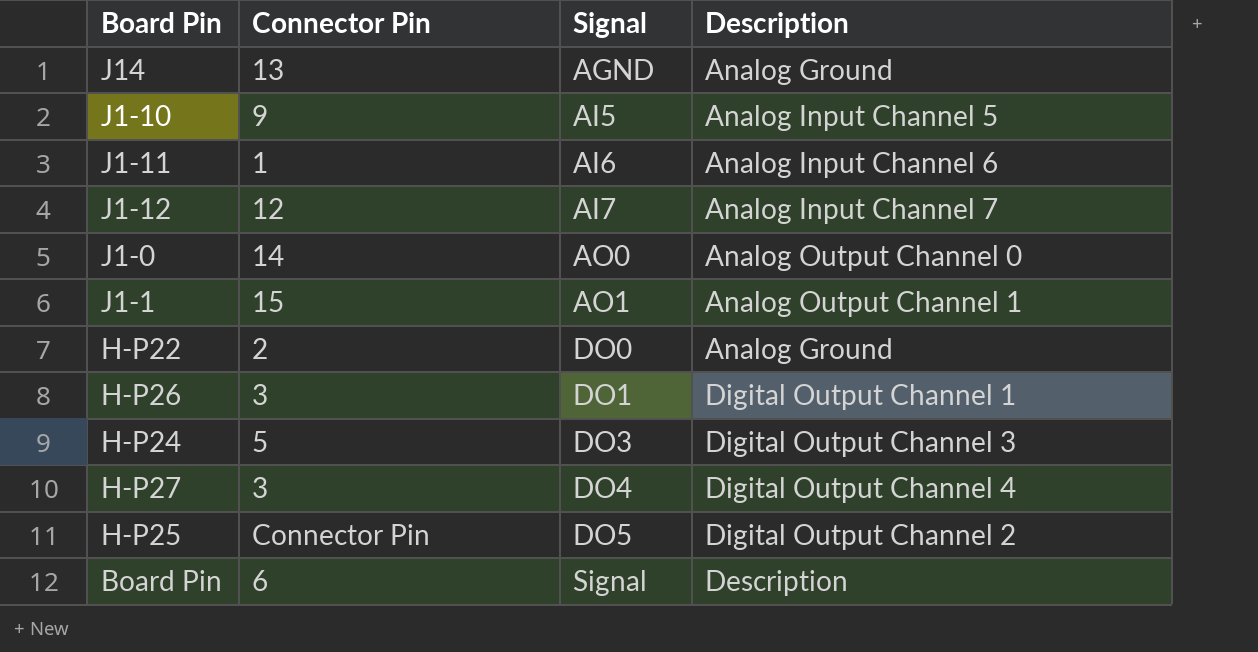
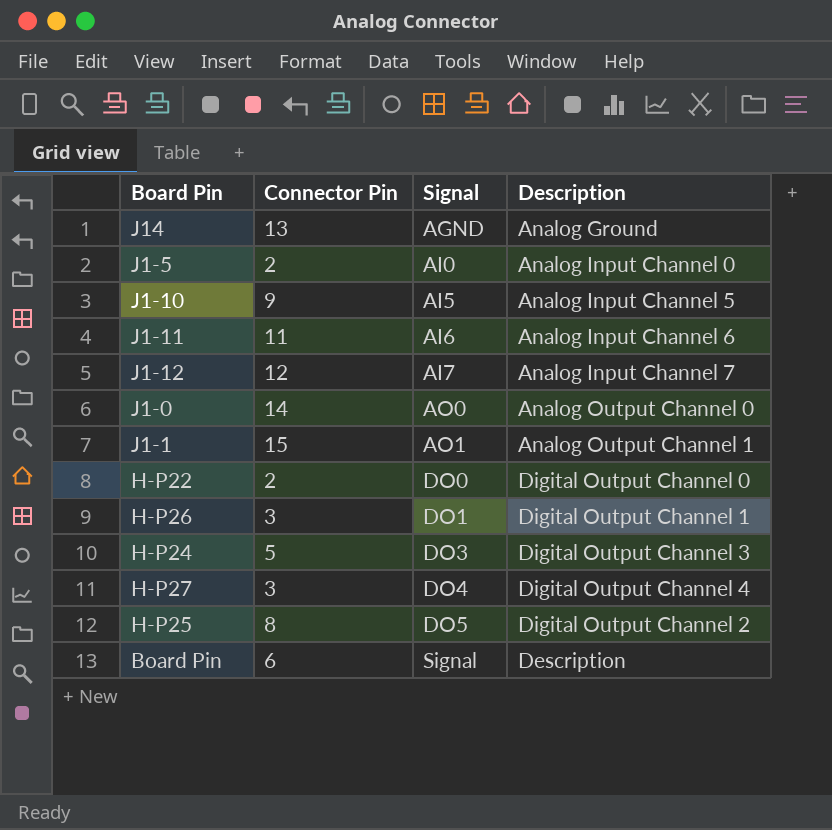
row J1-5: none -> 2 | AI0 | Analog Input Channel 0
J1-11 | Connector Pin: 1 -> 11
H-P22 | Description: Analog Ground -> Digital Output Channel 0
H-P25 | Connector Pin: Connector Pin -> 8

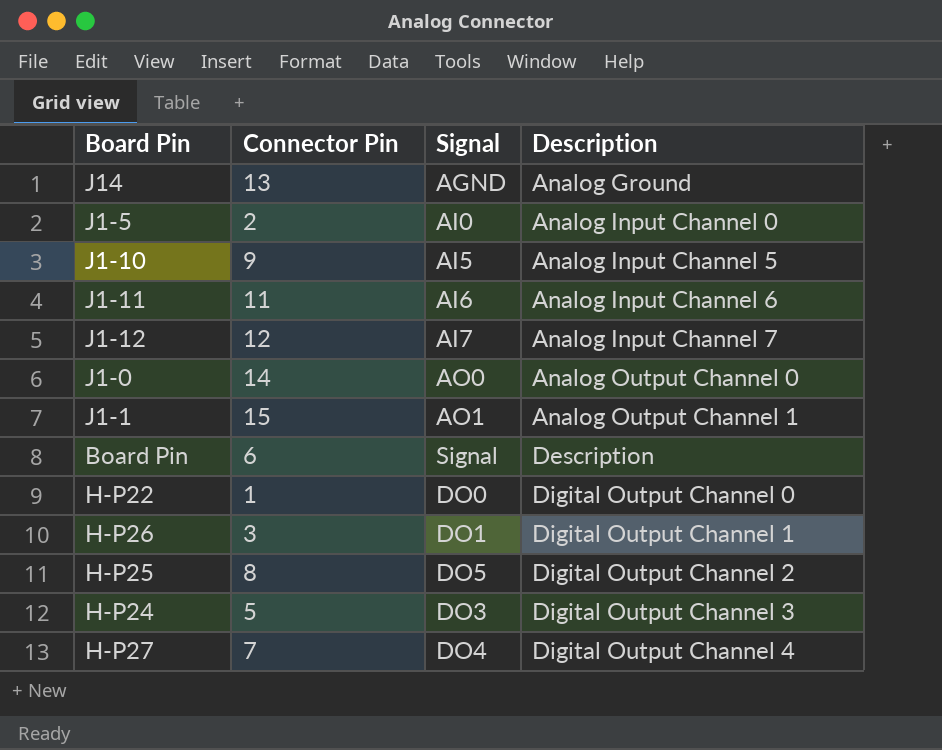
row order: Signal ascending -> Description ascending
H-P22 | Connector Pin: 2 -> 1
H-P27 | Connector Pin: 3 -> 7

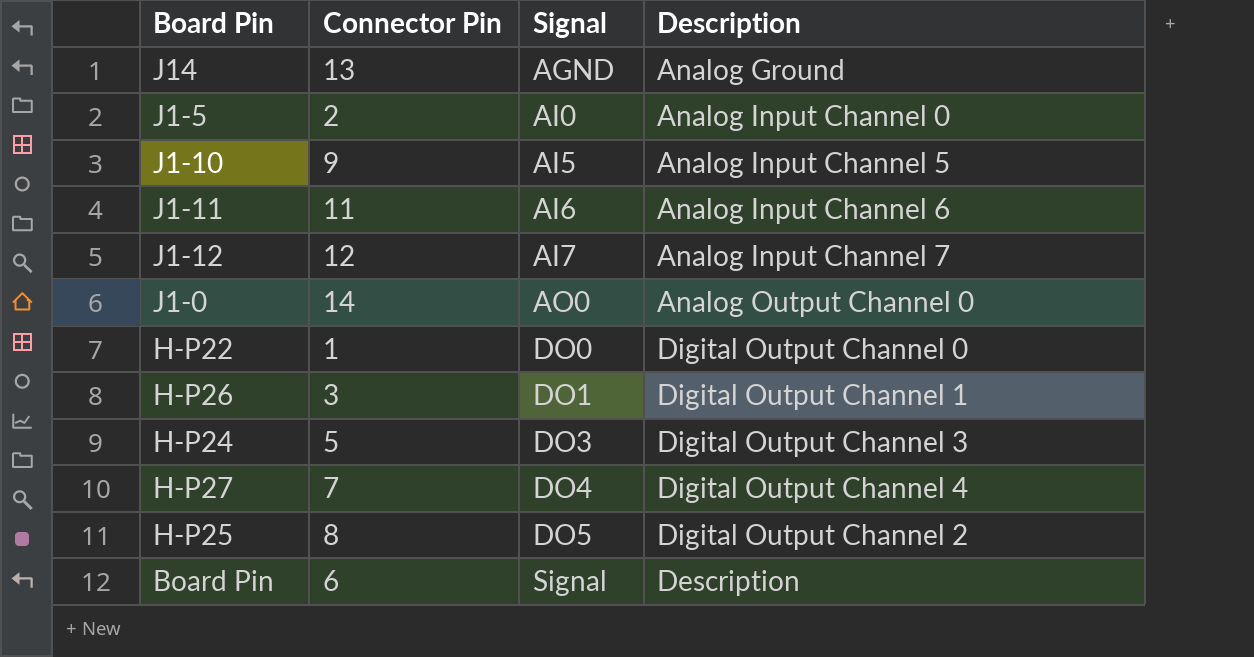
row order: Description ascending -> Signal ascending
row J1-1: 15 | AO1 | Analog Output Channel 1 -> none

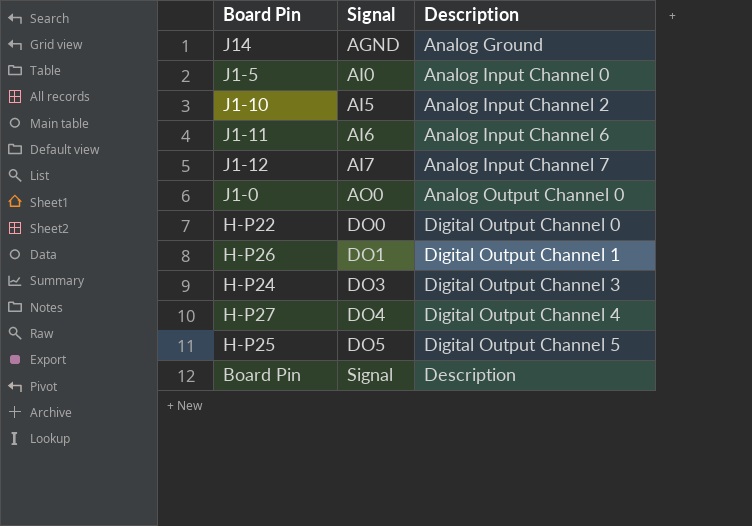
column Connector Pin | position: 2 -> none
J1-10 | Description: Analog Input Channel 5 -> Analog Input Channel 2
H-P25 | Description: Digital Output Channel 2 -> Digital Output Channel 5

